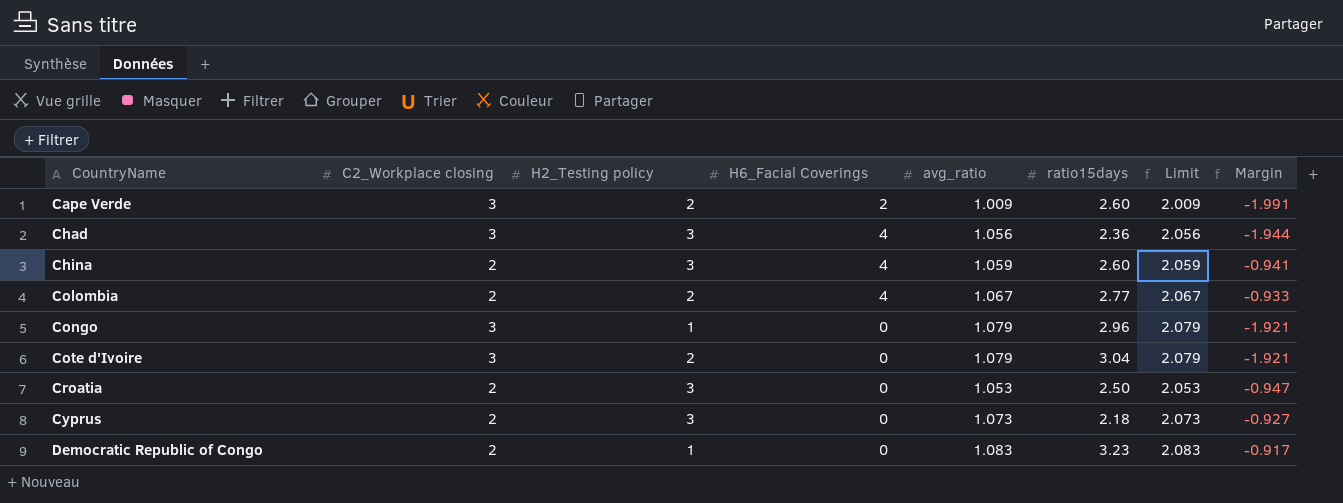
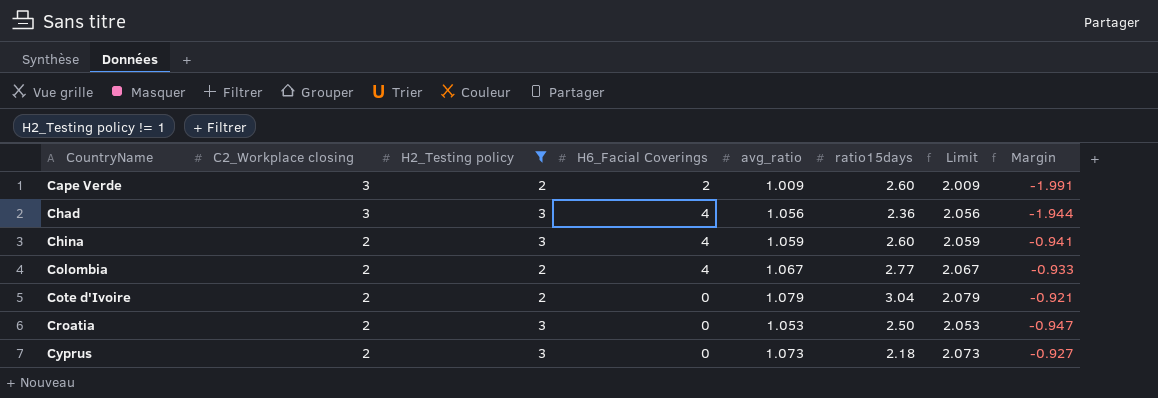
filter: none -> H2_Testing policy != 1
Cote d'Ivoire | C2_Workplace closing: 3 -> 2
Cote d'Ivoire | Margin: -1.921 -> -0.921

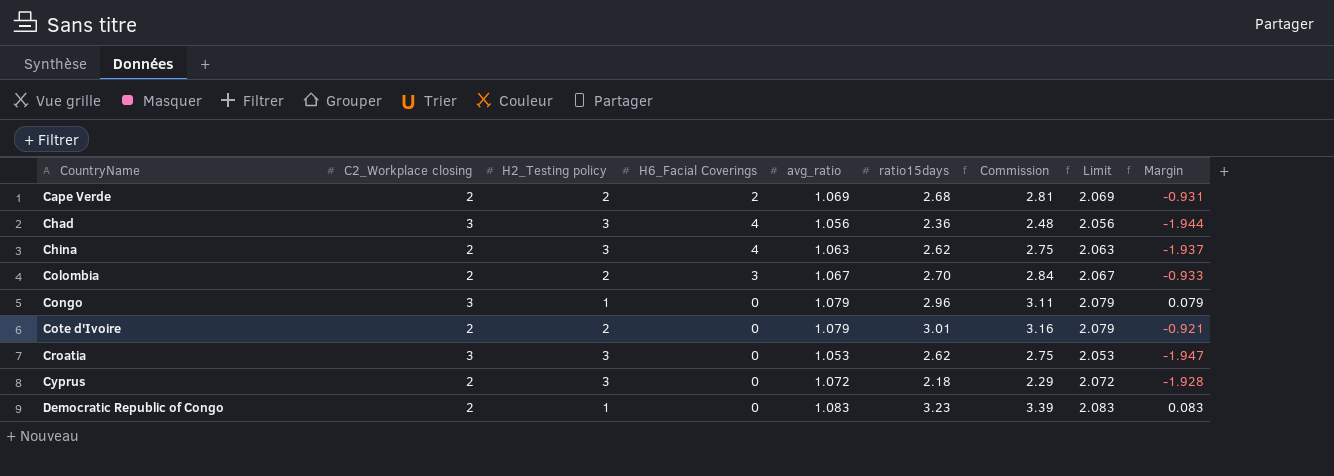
filter: H2_Testing policy != 1 -> none
column Commission | formula: none -> [ratio15days] * 1.05
column Margin | formula: [avg_ratio] - [C2_Workplace closing] -> [avg_ratio] - [H2_Testing policy]
Cape Verde | C2_Workplace closing: 3 -> 2
Cape Verde | avg_ratio: 1.009 -> 1.069
Cape Verde | ratio15days: 2.60 -> 2.68
Cape Verde | Limit: 2.009 -> 2.069
China | avg_ratio: 1.059 -> 1.063
China | ratio15days: 2.60 -> 2.62
China | Limit: 2.059 -> 2.063
Colombia | H6_Facial Coverings: 4 -> 3
Colombia | ratio15days: 2.77 -> 2.70
Cote d'Ivoire | ratio15days: 3.04 -> 3.01
Croatia | C2_Workplace closing: 2 -> 3
Croatia | ratio15days: 2.50 -> 2.62
Cyprus | avg_ratio: 1.073 -> 1.072
Cyprus | Limit: 2.073 -> 2.072

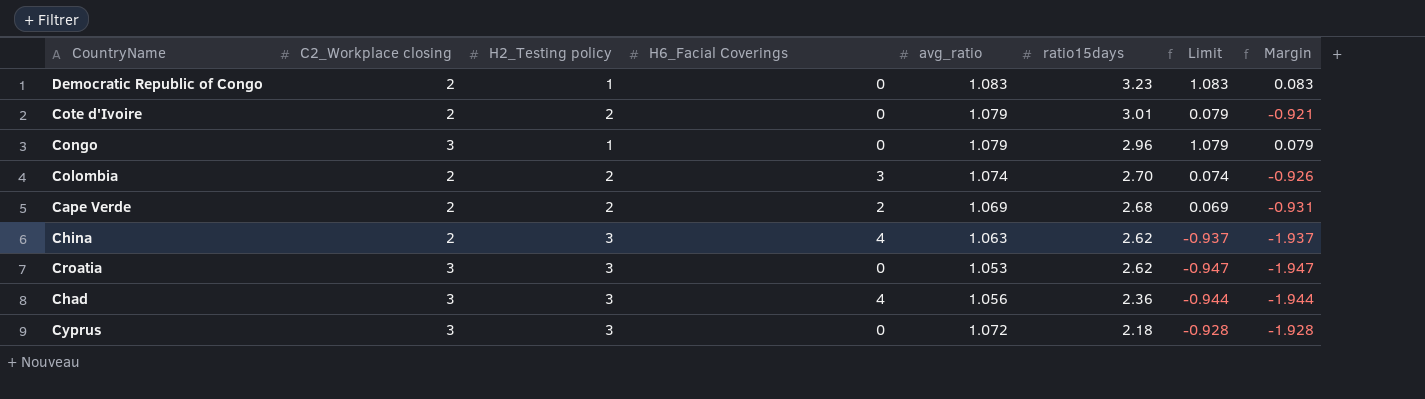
row order: CountryName ascending -> ratio15days descending
column Commission | formula: [ratio15days] * 1.05 -> none
column Limit | formula: [avg_ratio] + 1 -> [Margin] + 1
Colombia | avg_ratio: 1.067 -> 1.074
Colombia | Margin: -0.933 -> -0.926
Cyprus | C2_Workplace closing: 2 -> 3

